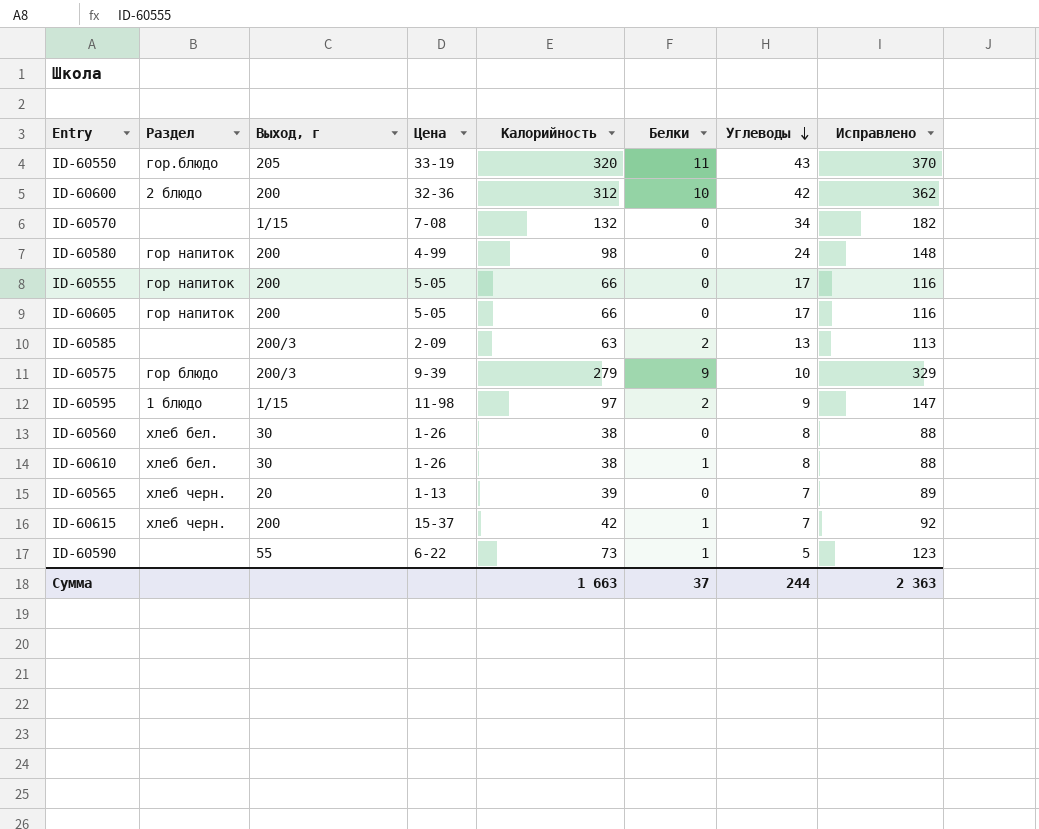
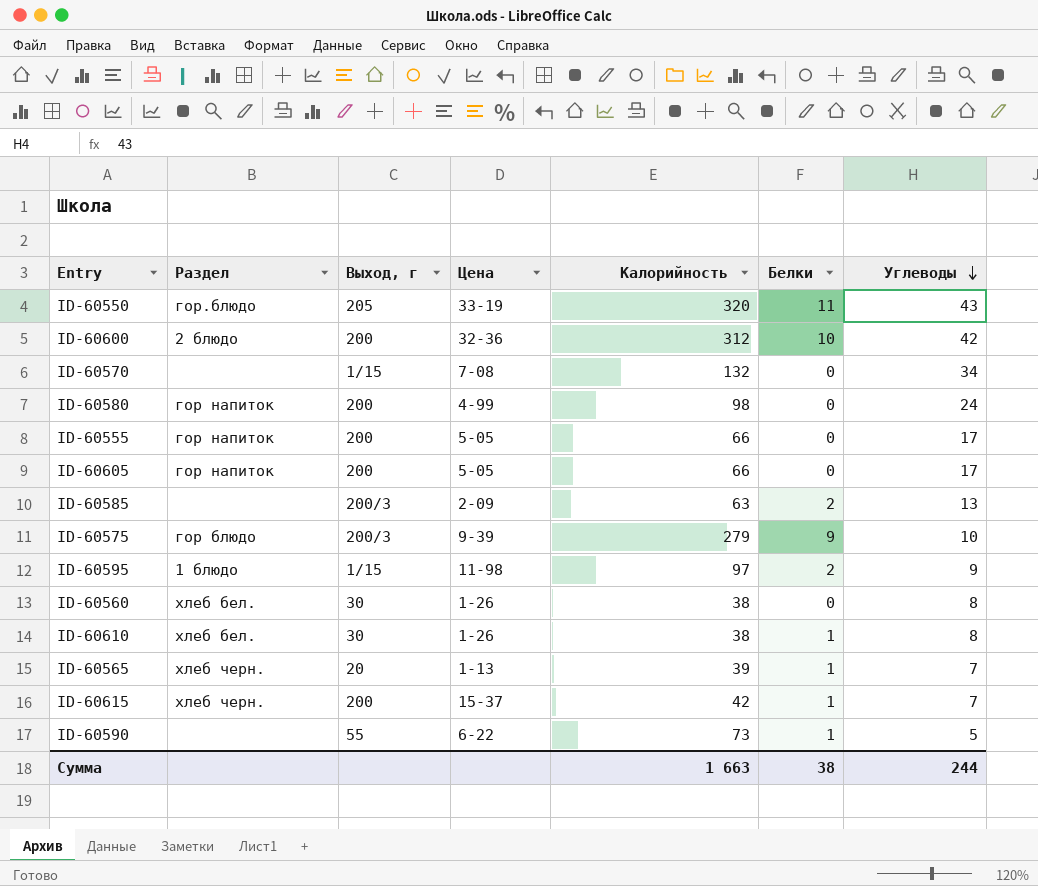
column Исправлено | formula: [Калорийность] + 50 -> none
ID-60565 | Белки: 0 -> 1
Сумма | Белки: 37 -> 38

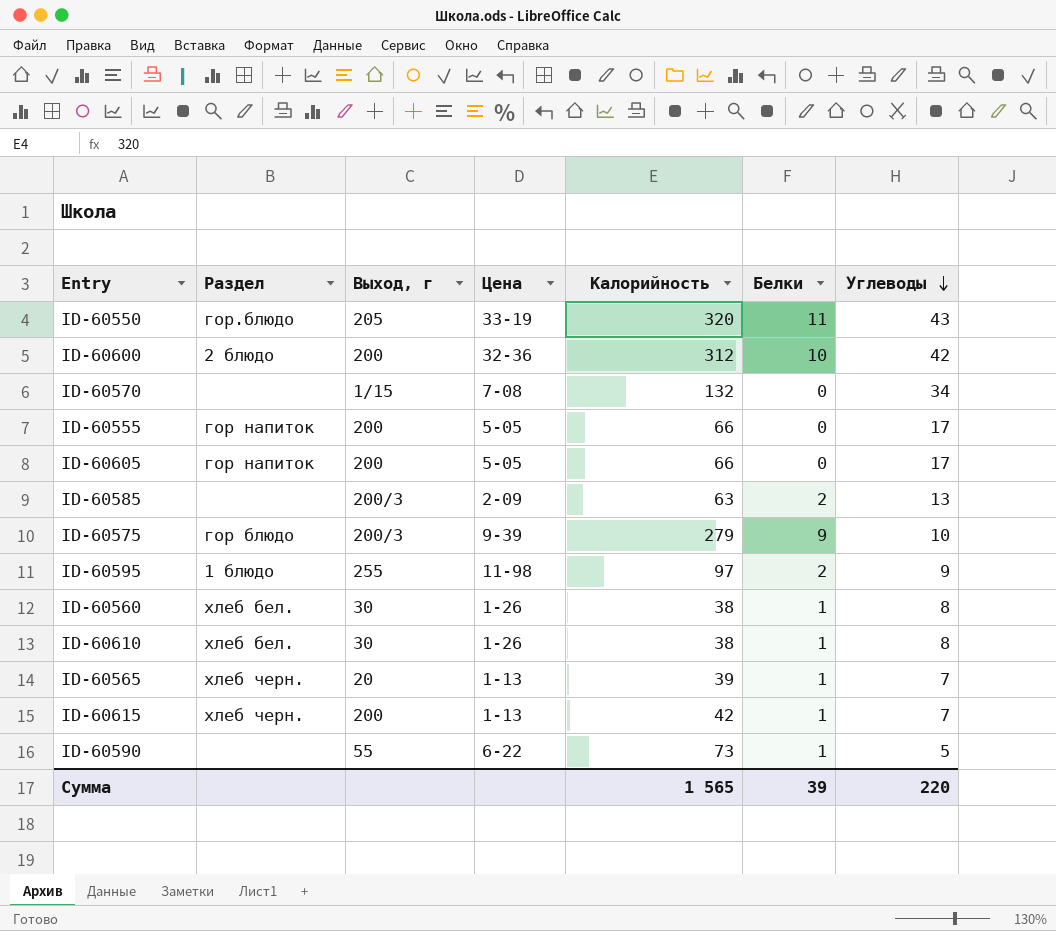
row ID-60580: гор напиток | 200 | 4-99 | 98 | 0 | 24 -> none
ID-60595 | Выход, г: 1/15 -> 255
ID-60560 | Белки: 0 -> 1
ID-60615 | Цена: 15-37 -> 1-13
Сумма | Калорийность: 1 663 -> 1 565
Сумма | Белки: 38 -> 39
Сумма | Углеводы: 244 -> 220

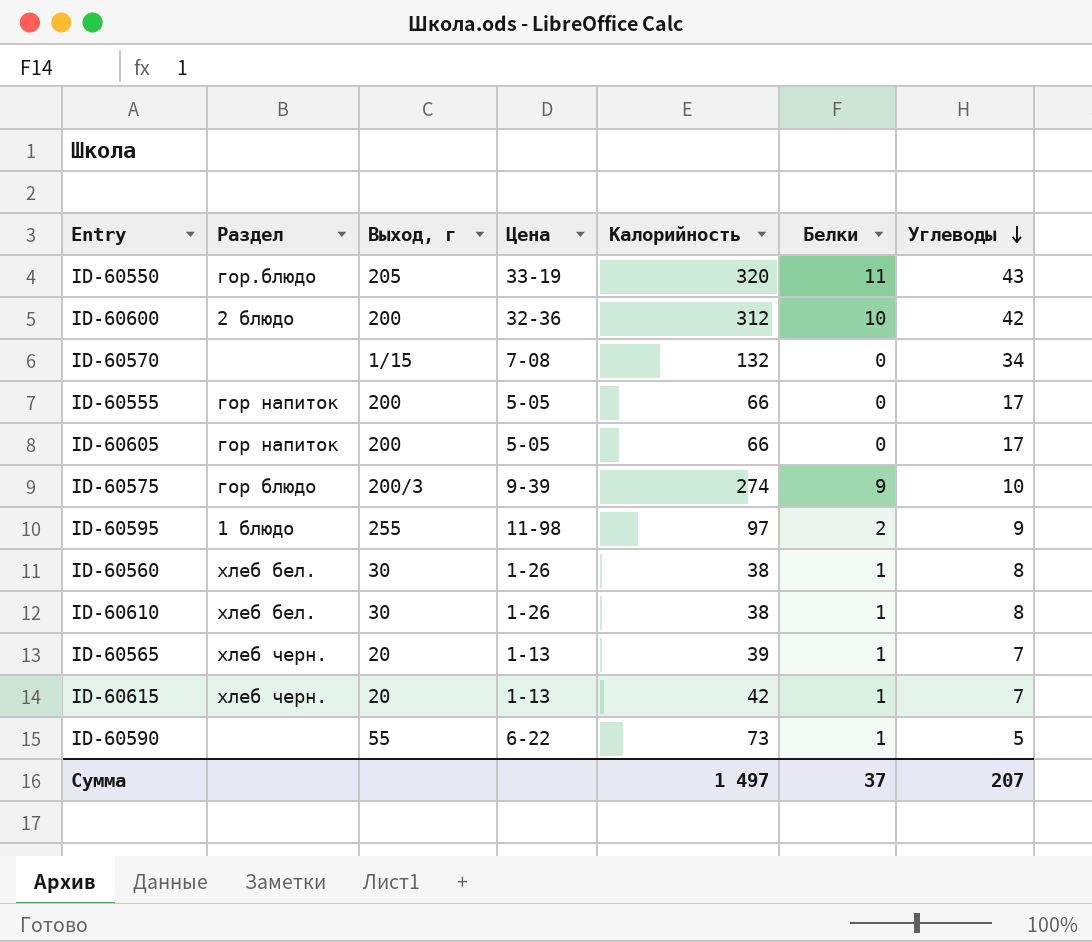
row ID-60585: none | 200/3 | 2-09 | 63 | 2 | 13 -> none
ID-60575 | Калорийность: 279 -> 274
ID-60615 | Выход, г: 200 -> 20
Сумма | Калорийность: 1 565 -> 1 497
Сумма | Белки: 39 -> 37
Сумма | Углеводы: 220 -> 207

